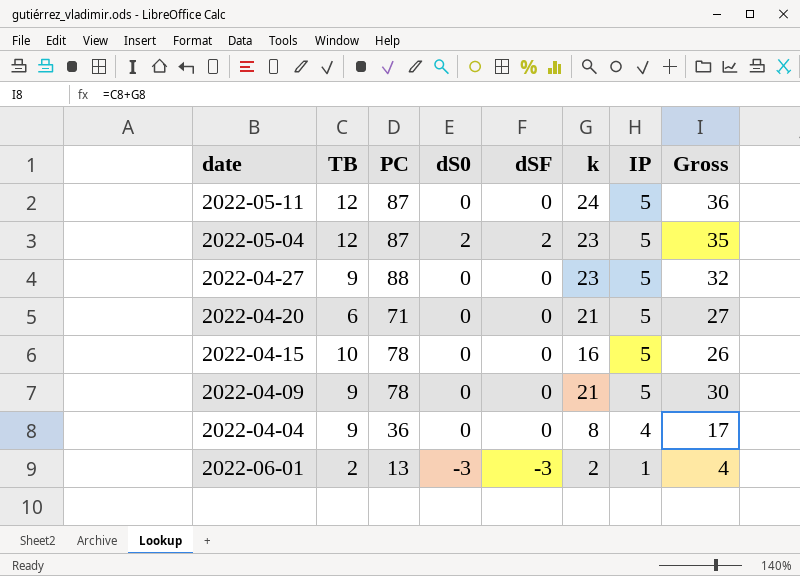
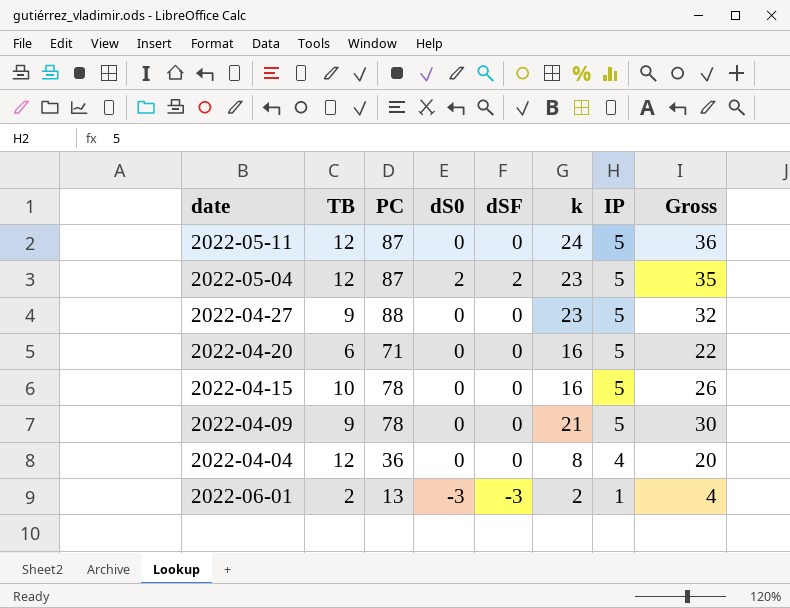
2022-04-20 | k: 21 -> 16
2022-04-20 | Gross: 27 -> 22
2022-04-04 | TB: 9 -> 12
2022-04-04 | Gross: 17 -> 20

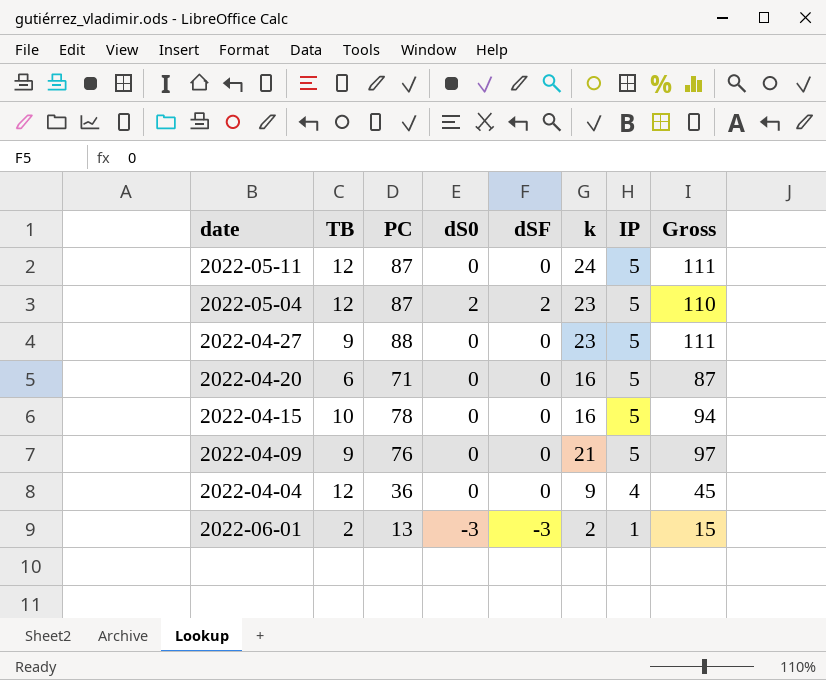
column Gross | formula: [TB] + [k] -> [PC] + [k]
2022-04-09 | PC: 78 -> 76
2022-04-04 | k: 8 -> 9

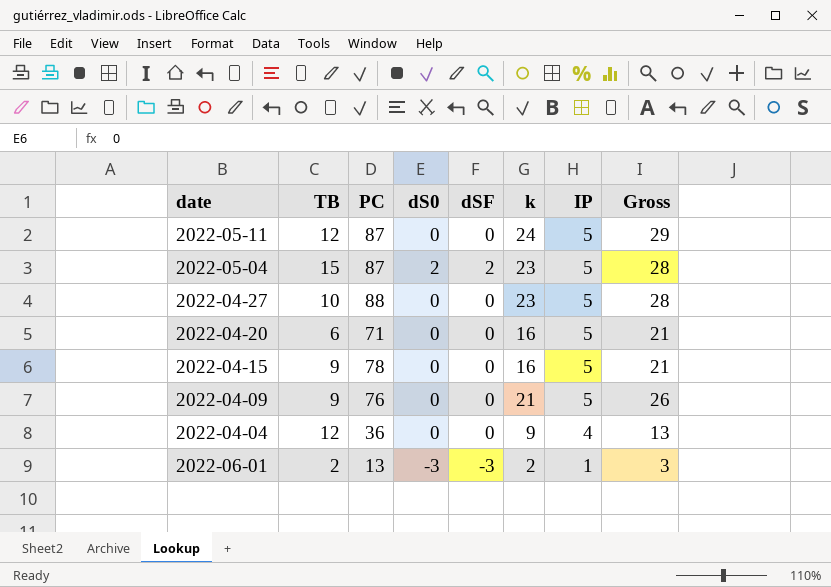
column Gross | formula: [PC] + [k] -> [k] + [IP]
2022-05-04 | TB: 12 -> 15
2022-04-27 | TB: 9 -> 10
2022-04-15 | TB: 10 -> 9

